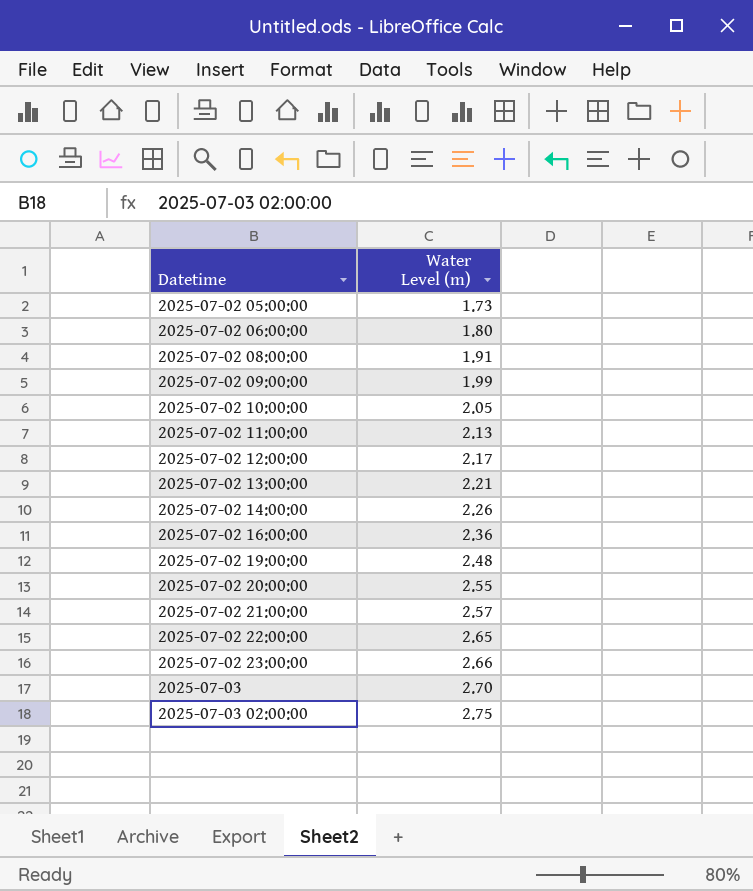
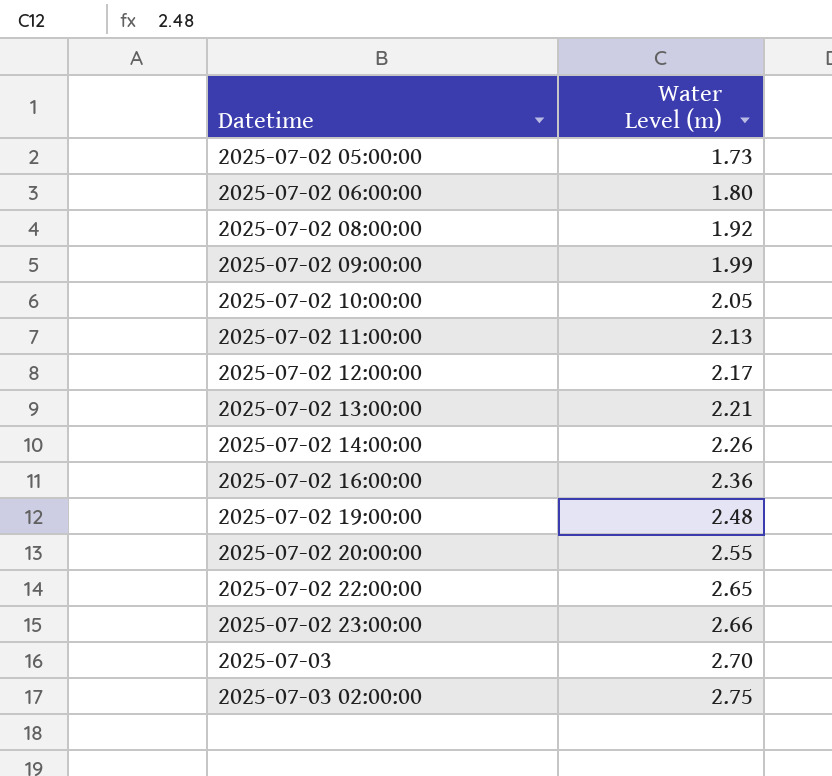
row 2025-07-02 21:00:00: 2.57 -> none
2025-07-02 08:00:00 | Water Level (m): 1.91 -> 1.92

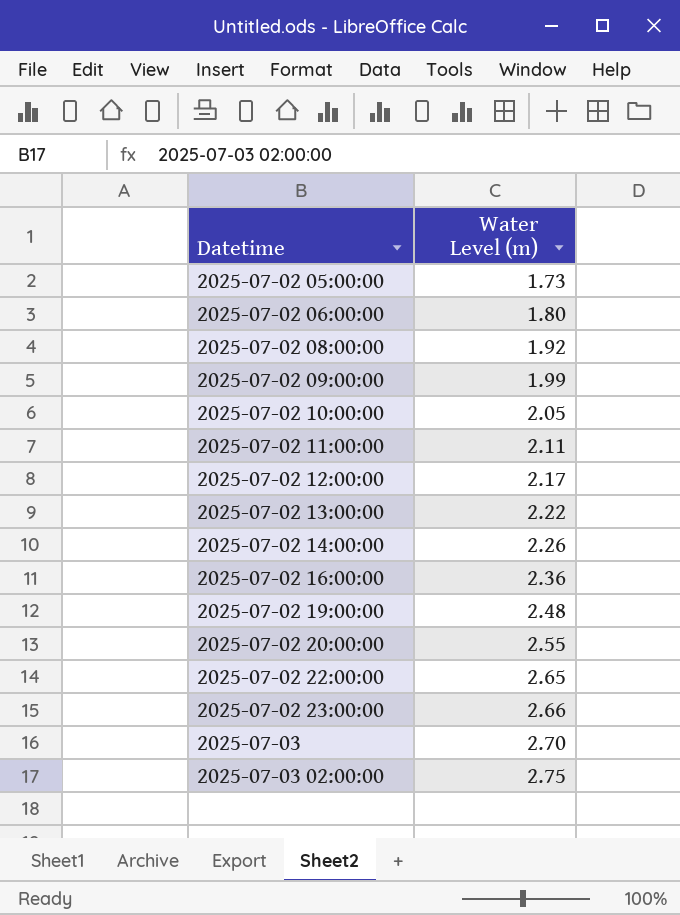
2025-07-02 11:00:00 | Water Level (m): 2.13 -> 2.11
2025-07-02 13:00:00 | Water Level (m): 2.21 -> 2.22

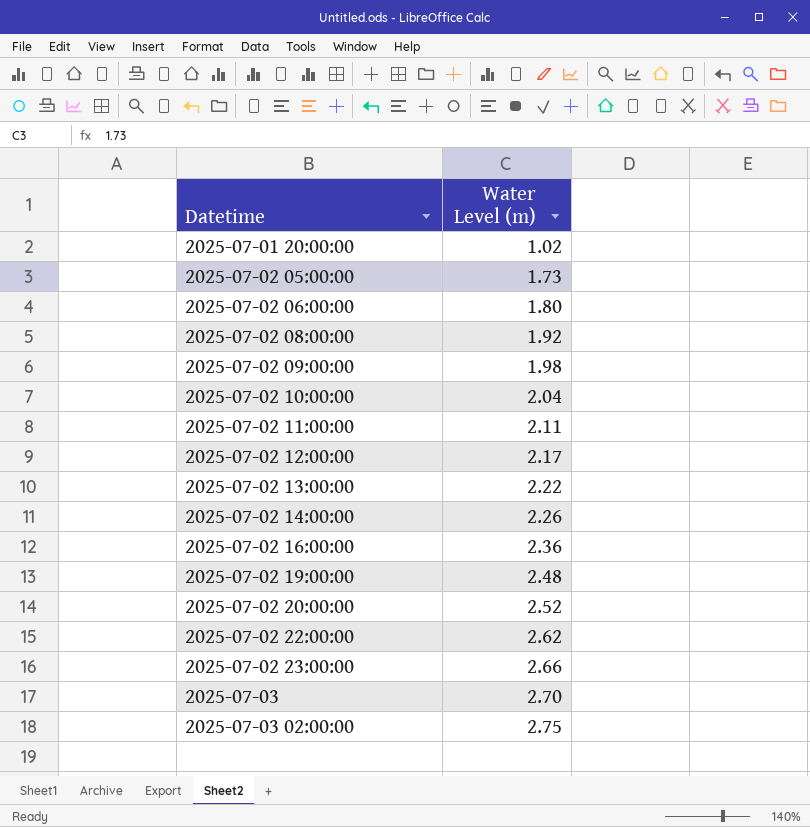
row 2025-07-01 20:00:00: none -> 1.02
2025-07-02 09:00:00 | Water Level (m): 1.99 -> 1.98
2025-07-02 10:00:00 | Water Level (m): 2.05 -> 2.04
2025-07-02 20:00:00 | Water Level (m): 2.55 -> 2.52
2025-07-02 22:00:00 | Water Level (m): 2.65 -> 2.62

